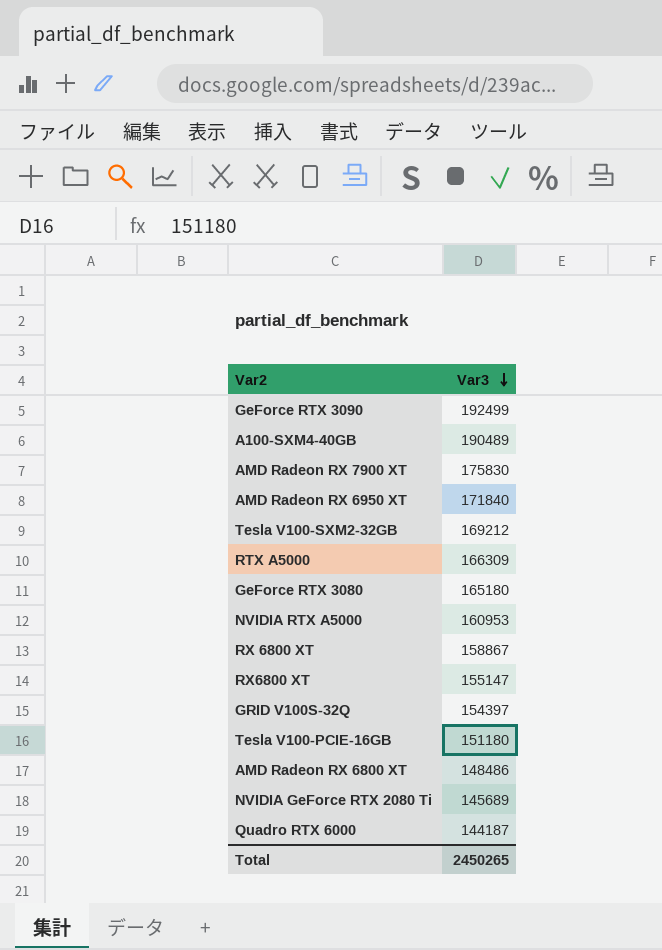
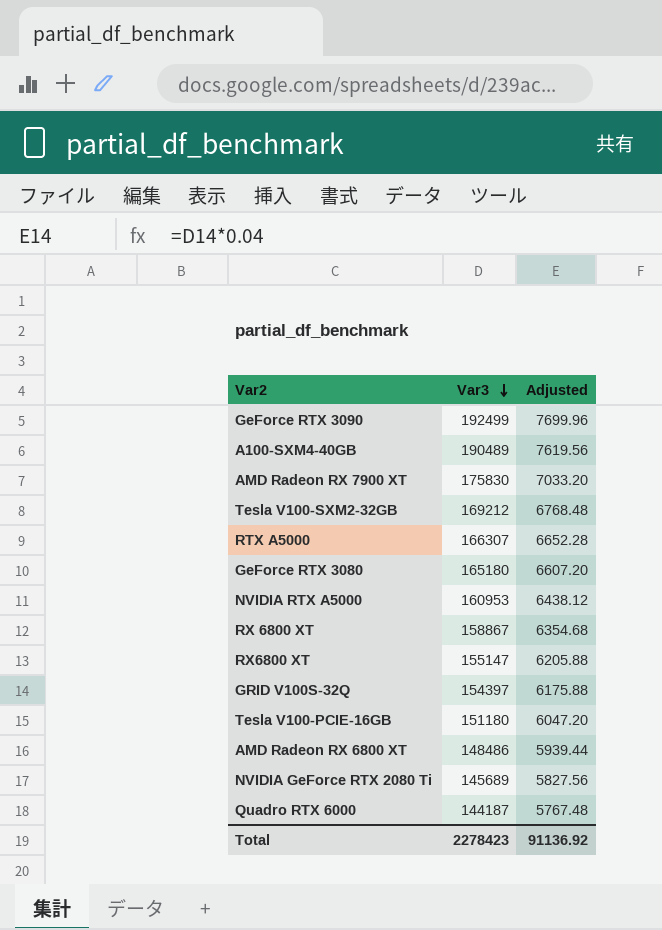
column Adjusted | formula: none -> [Var3] * 0.04
row AMD Radeon RX 6950 XT: 171840 -> none
RTX A5000 | Var3: 166309 -> 166307
Total | Var3: 2450265 -> 2278423

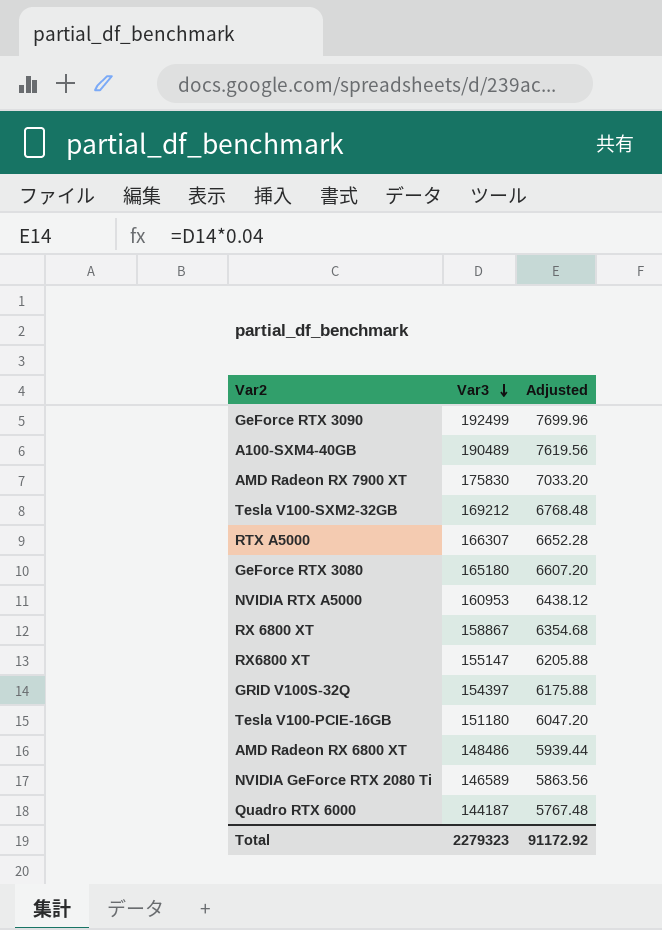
NVIDIA GeForce RTX 2080 Ti | Var3: 145689 -> 146589
NVIDIA GeForce RTX 2080 Ti | Adjusted: 5827.56 -> 5863.56
Total | Var3: 2278423 -> 2279323
Total | Adjusted: 91136.92 -> 91172.92

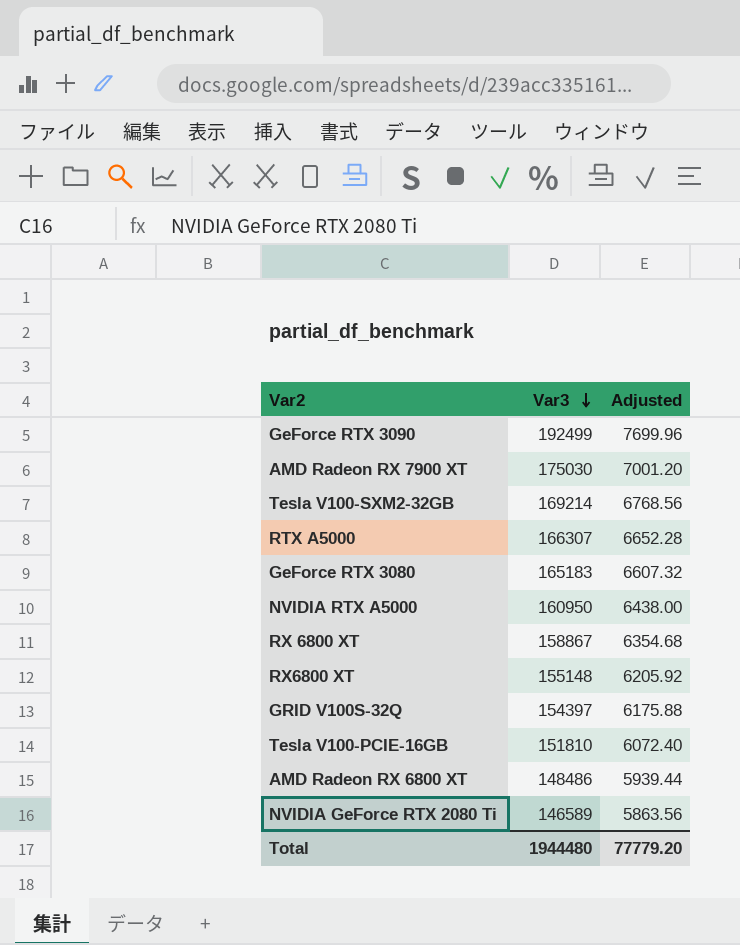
row A100-SXM4-40GB: 190489 | 7619.56 -> none
row Quadro RTX 6000: 144187 | 5767.48 -> none
AMD Radeon RX 7900 XT | Var3: 175830 -> 175030
AMD Radeon RX 7900 XT | Adjusted: 7033.20 -> 7001.20
Tesla V100-SXM2-32GB | Var3: 169212 -> 169214
Tesla V100-SXM2-32GB | Adjusted: 6768.48 -> 6768.56
GeForce RTX 3080 | Var3: 165180 -> 165183
GeForce RTX 3080 | Adjusted: 6607.20 -> 6607.32
NVIDIA RTX A5000 | Var3: 160953 -> 160950
NVIDIA RTX A5000 | Adjusted: 6438.12 -> 6438.00
RX6800 XT | Var3: 155147 -> 155148
RX6800 XT | Adjusted: 6205.88 -> 6205.92
Tesla V100-PCIE-16GB | Var3: 151180 -> 151810
Tesla V100-PCIE-16GB | Adjusted: 6047.20 -> 6072.40
Total | Var3: 2279323 -> 1944480
Total | Adjusted: 91172.92 -> 77779.20

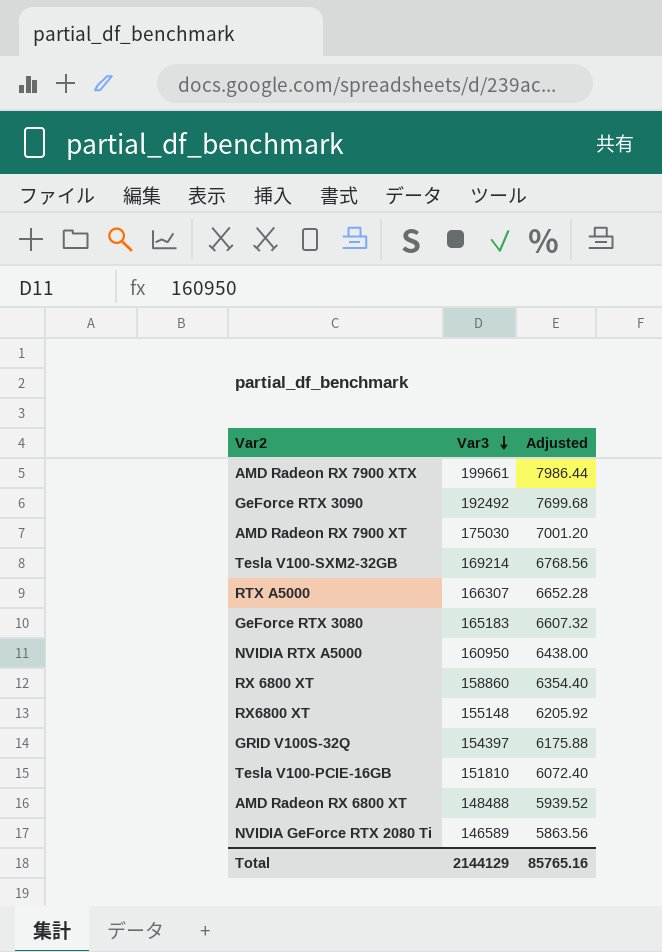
row AMD Radeon RX 7900 XTX: none -> 199661 | 7986.44
GeForce RTX 3090 | Var3: 192499 -> 192492
GeForce RTX 3090 | Adjusted: 7699.96 -> 7699.68
RX 6800 XT | Var3: 158867 -> 158860
RX 6800 XT | Adjusted: 6354.68 -> 6354.40
AMD Radeon RX 6800 XT | Var3: 148486 -> 148488
AMD Radeon RX 6800 XT | Adjusted: 5939.44 -> 5939.52
Total | Var3: 1944480 -> 2144129
Total | Adjusted: 77779.20 -> 85765.16

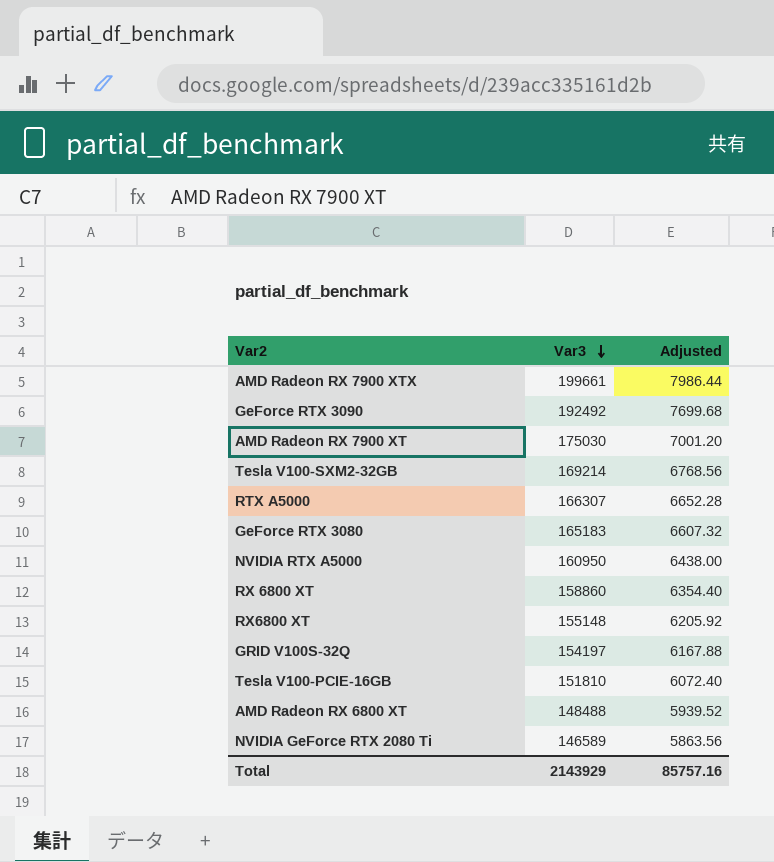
GRID V100S-32Q | Var3: 154397 -> 154197
GRID V100S-32Q | Adjusted: 6175.88 -> 6167.88
Total | Var3: 2144129 -> 2143929
Total | Adjusted: 85765.16 -> 85757.16

